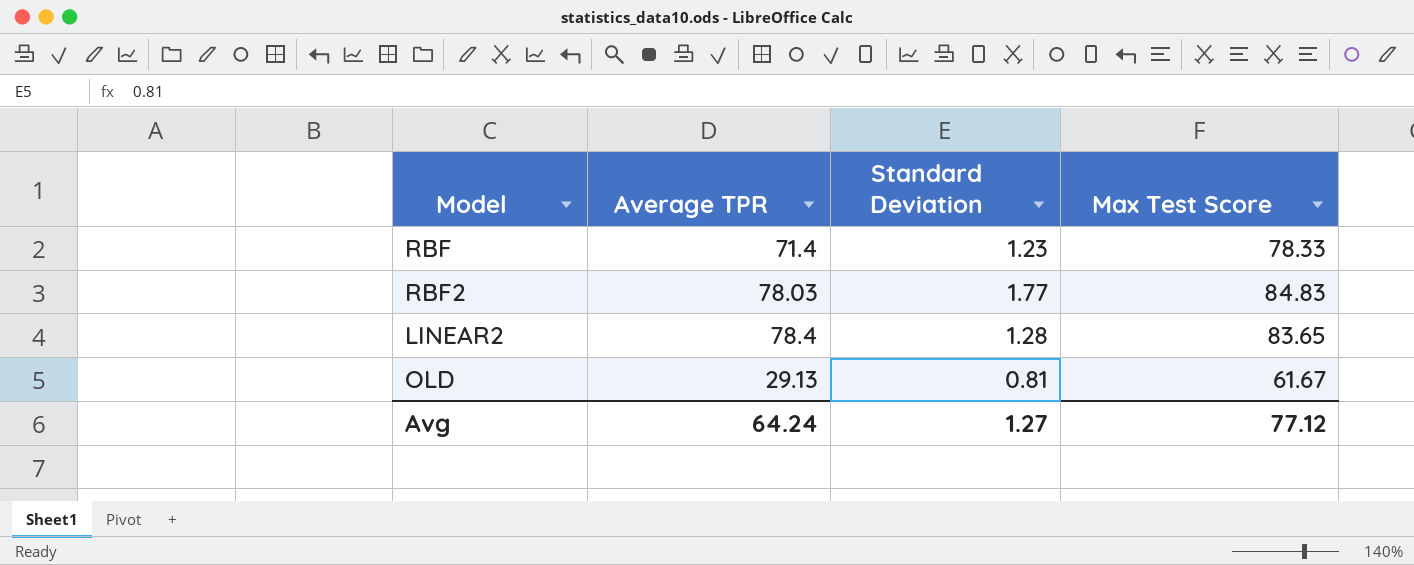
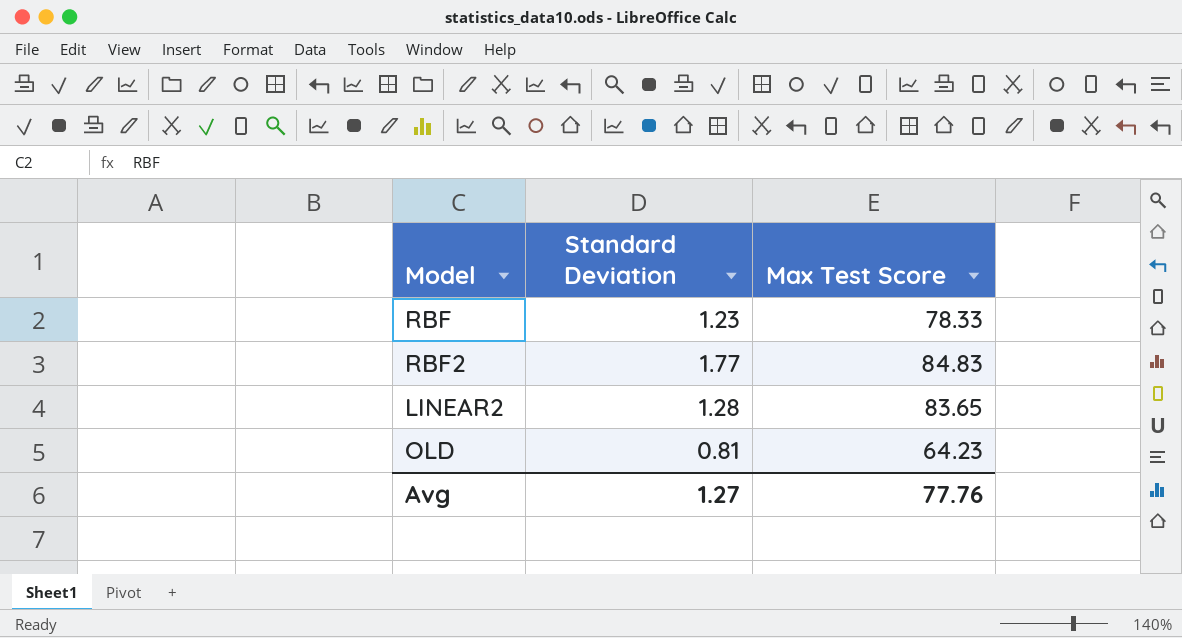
column Average TPR | position: 2 -> none
OLD | Max Test Score: 61.67 -> 64.23
Avg | Max Test Score: 77.12 -> 77.76

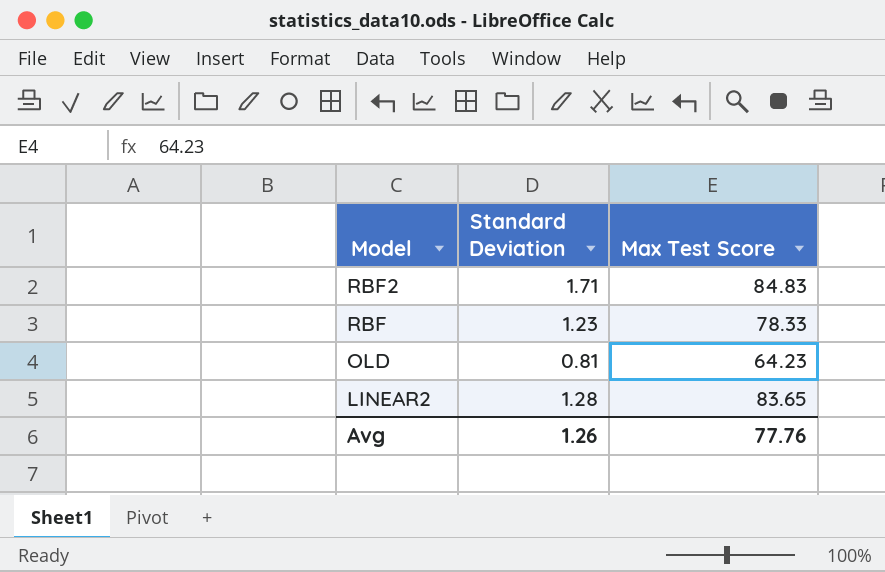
row order: none -> Model descending
RBF2 | Standard Deviation: 1.77 -> 1.71
Avg | Standard Deviation: 1.27 -> 1.26

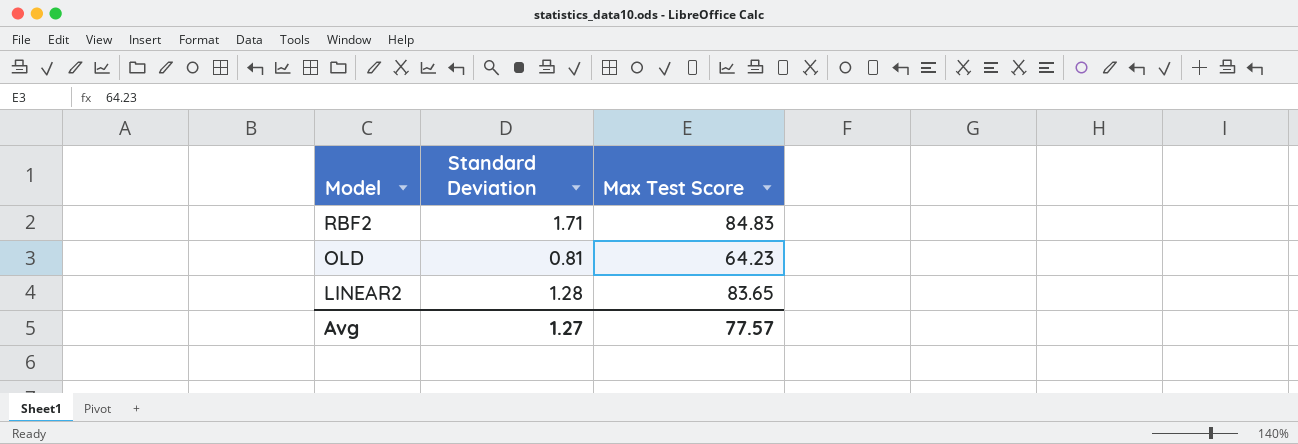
row RBF: 1.23 | 78.33 -> none
Avg | Standard Deviation: 1.26 -> 1.27
Avg | Max Test Score: 77.76 -> 77.57

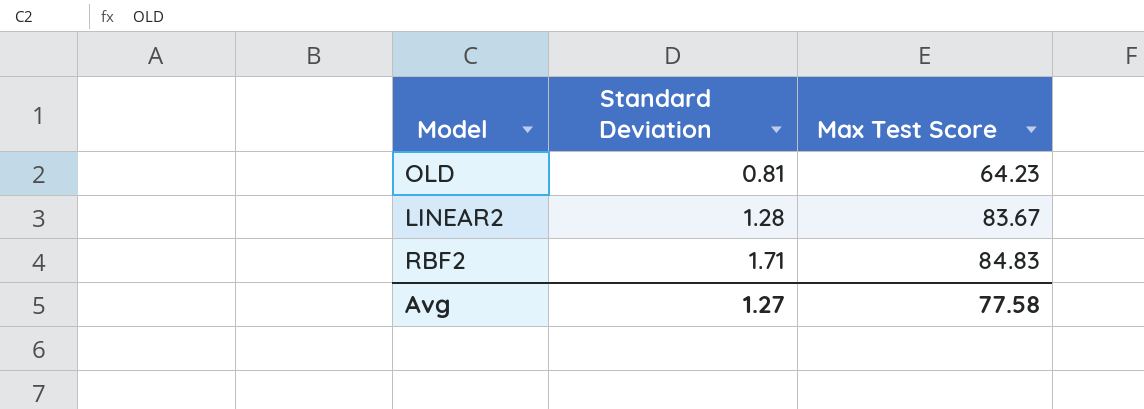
row order: Model descending -> Standard Deviation ascending
LINEAR2 | Max Test Score: 83.65 -> 83.67
Avg | Max Test Score: 77.57 -> 77.58

